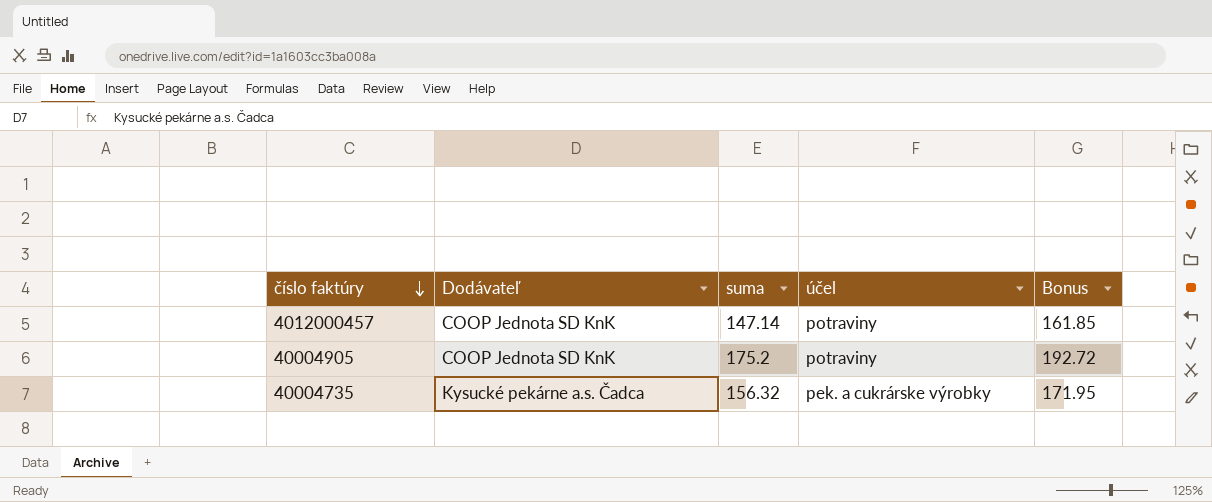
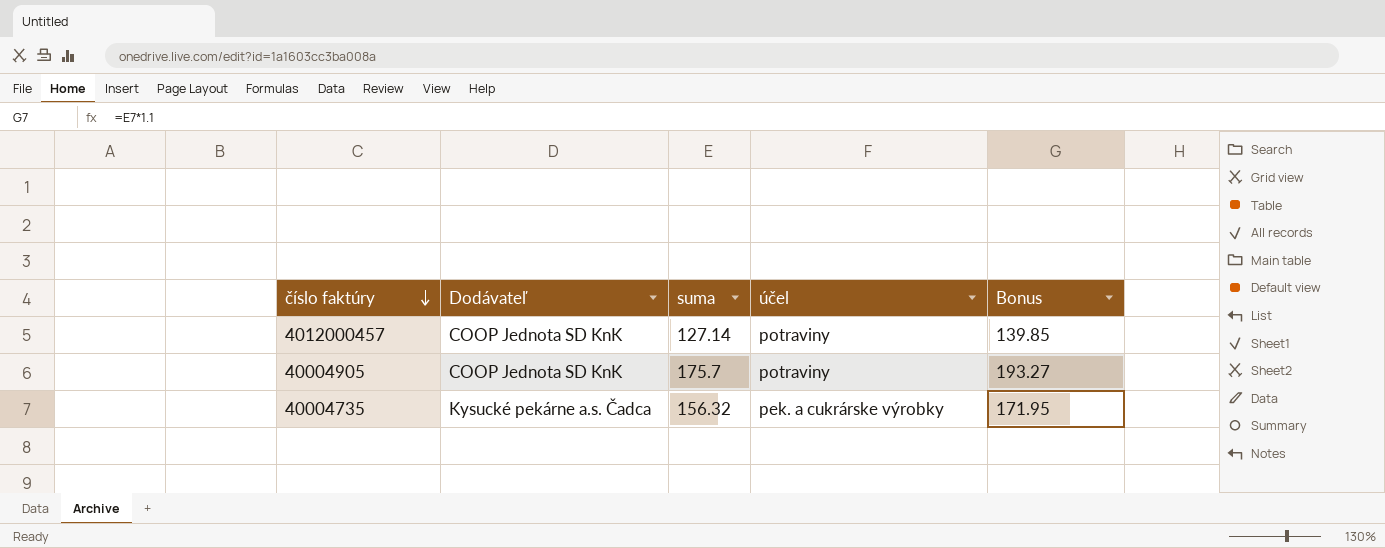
4012000457 | suma: 147.14 -> 127.14
4012000457 | Bonus: 161.85 -> 139.85
40004905 | suma: 175.2 -> 175.7
40004905 | Bonus: 192.72 -> 193.27

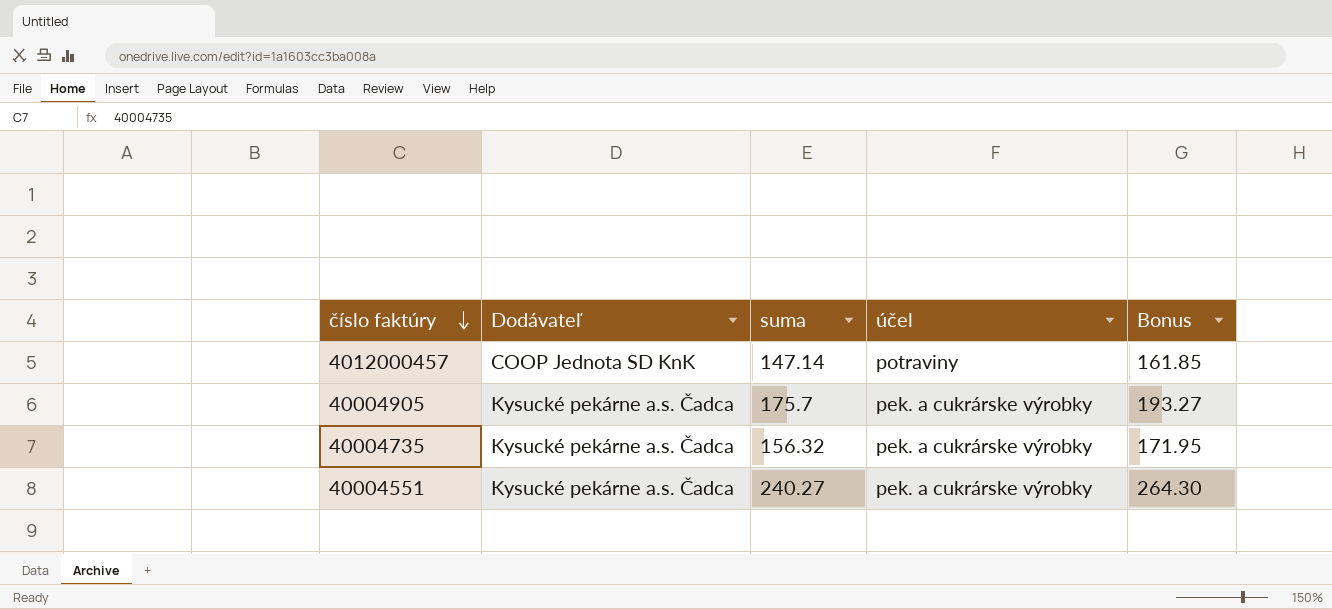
4012000457 | suma: 127.14 -> 147.14
4012000457 | Bonus: 139.85 -> 161.85
40004905 | Dodávateľ: COOP Jednota SD KnK -> Kysucké pekárne a.s. Čadca
40004905 | účel: potraviny -> pek. a cukrárske výrobky
row 40004551: none -> Kysucké pekárne a.s. Čadca | 240.27 | pek. a cukrárske výrobky | 264.30

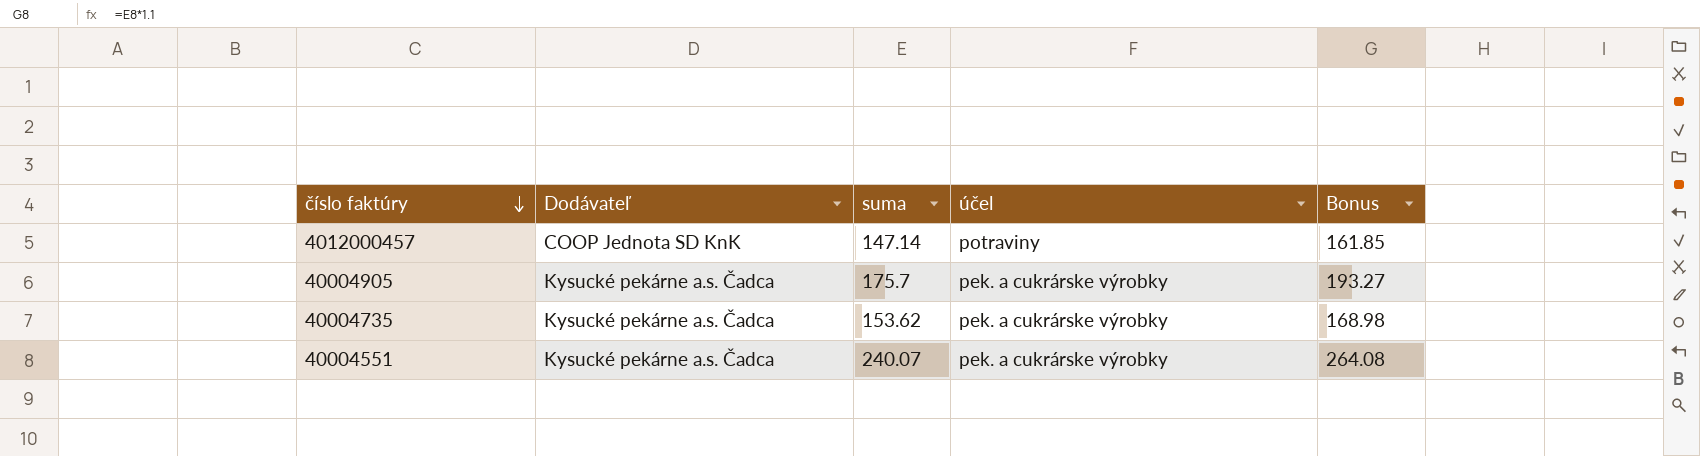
40004735 | suma: 156.32 -> 153.62
40004735 | Bonus: 171.95 -> 168.98
40004551 | suma: 240.27 -> 240.07
40004551 | Bonus: 264.30 -> 264.08

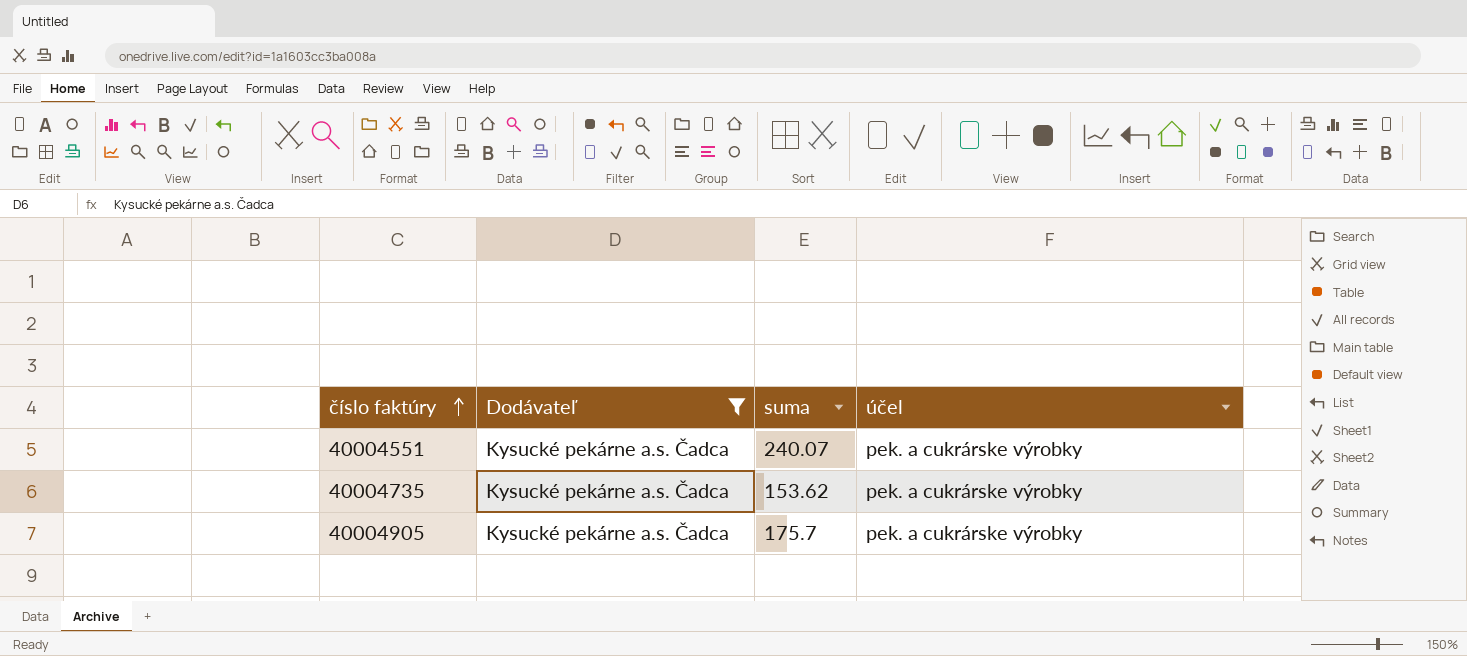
filter: none -> Dodávateľ = Kysucké pekárne a.s. Čadca
row order: číslo faktúry descending -> číslo faktúry ascending
column Bonus | formula: [suma] * 1.1 -> none

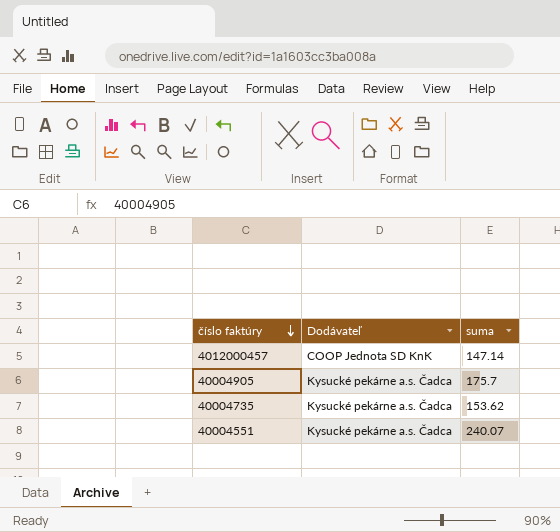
filter: Dodávateľ = Kysucké pekárne a.s. Čadca -> none
row order: číslo faktúry ascending -> číslo faktúry descending
column účel | position: 4 -> none

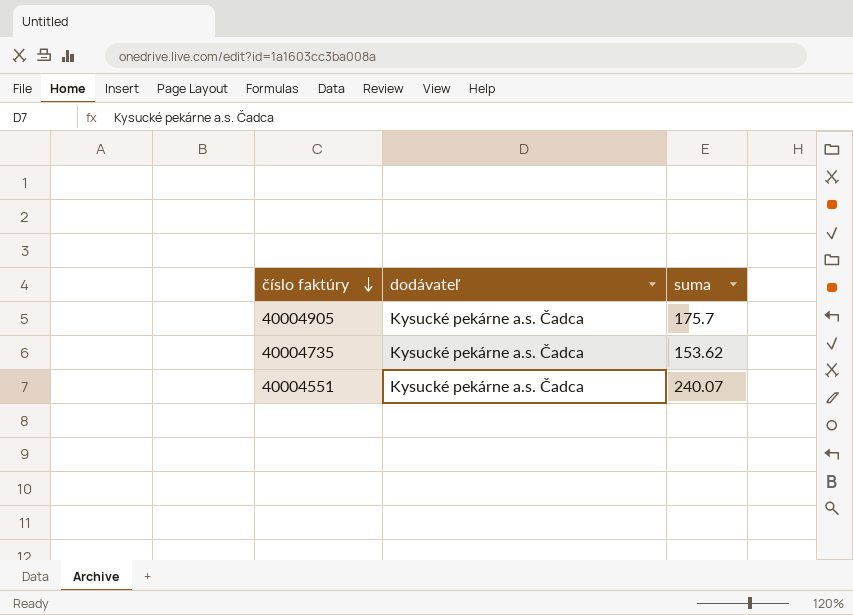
column name: Dodávateľ -> dodávateľ
row 4012000457: COOP Jednota SD KnK | 147.14 -> none

